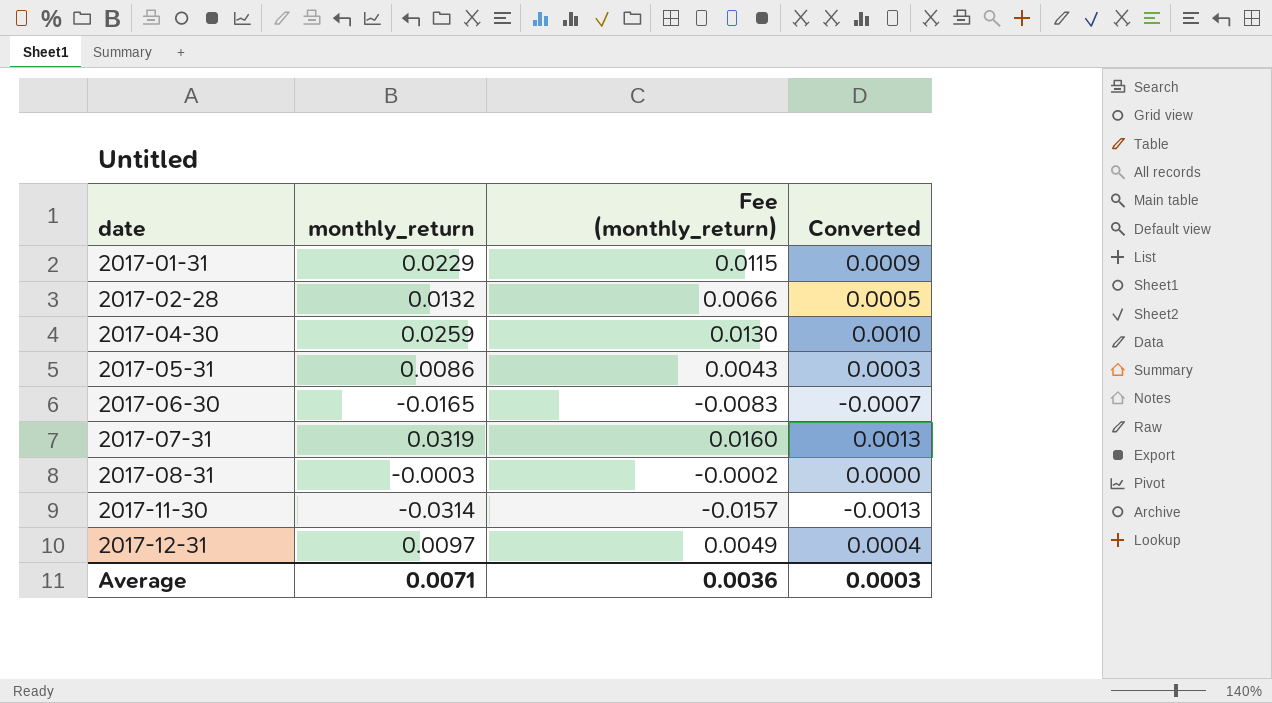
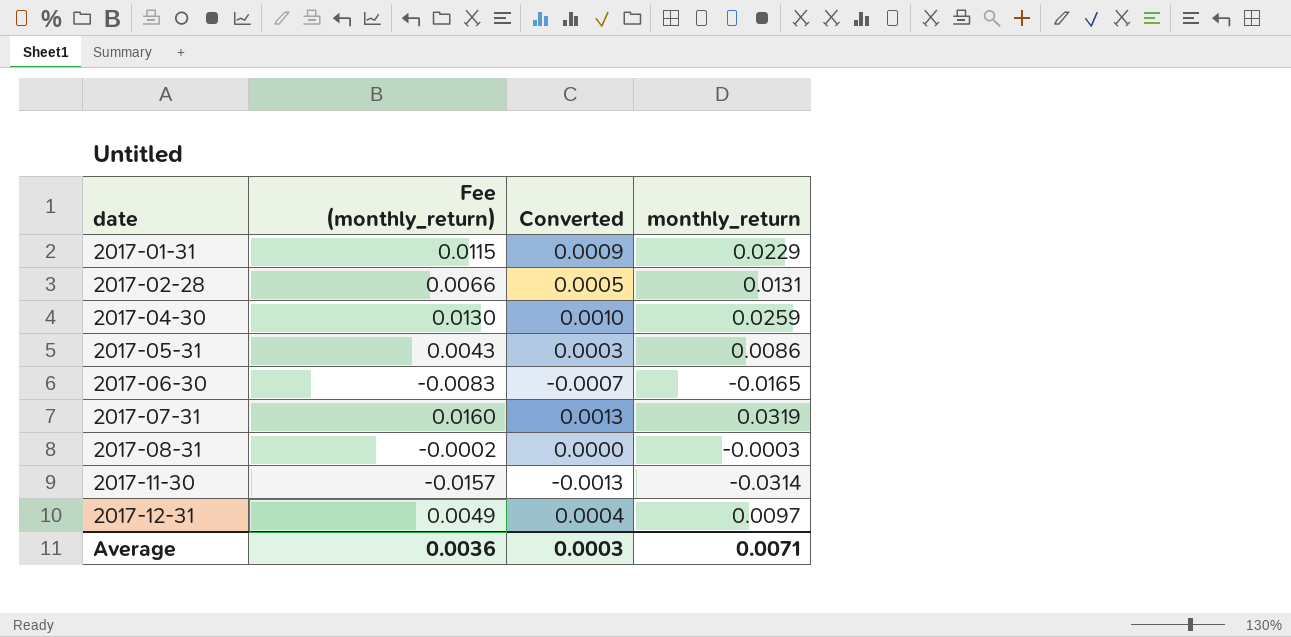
column monthly_return | position: 2 -> 4
2017-02-28 | monthly_return: 0.0132 -> 0.0131

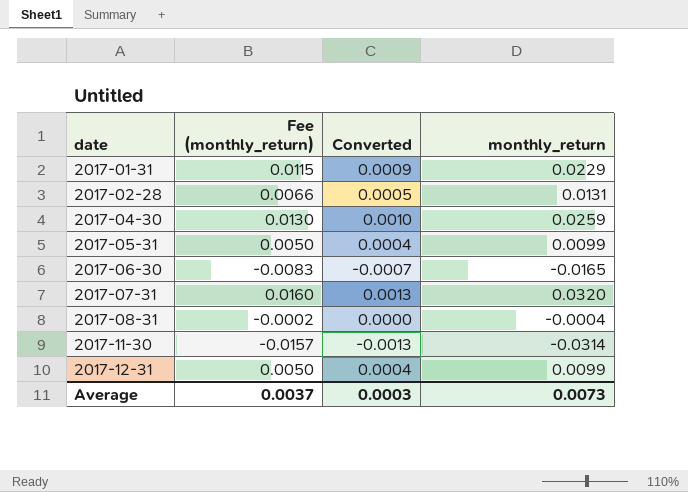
2017-05-31 | Fee (monthly_return): 0.0043 -> 0.0050
2017-05-31 | Converted: 0.0003 -> 0.0004
2017-05-31 | monthly_return: 0.0086 -> 0.0099
2017-07-31 | monthly_return: 0.0319 -> 0.0320
2017-08-31 | monthly_return: -0.0003 -> -0.0004
2017-12-31 | Fee (monthly_return): 0.0049 -> 0.0050
2017-12-31 | monthly_return: 0.0097 -> 0.0099
Average | Fee (monthly_return): 0.0036 -> 0.0037
Average | monthly_return: 0.0071 -> 0.0073

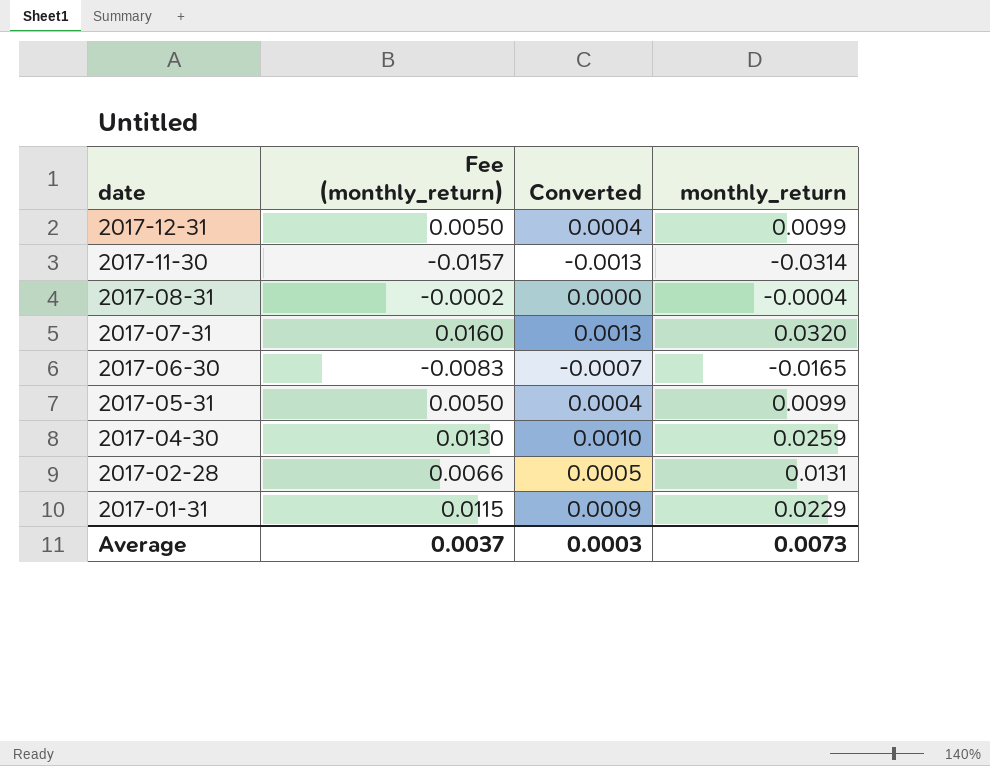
row order: date ascending -> date descending

